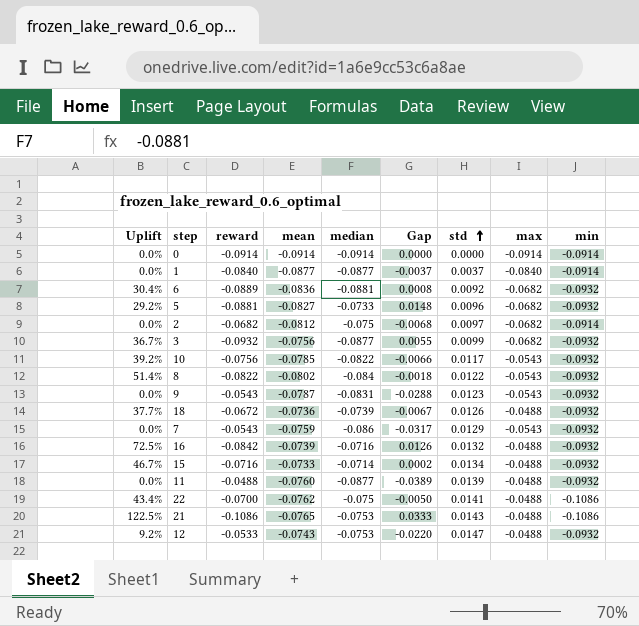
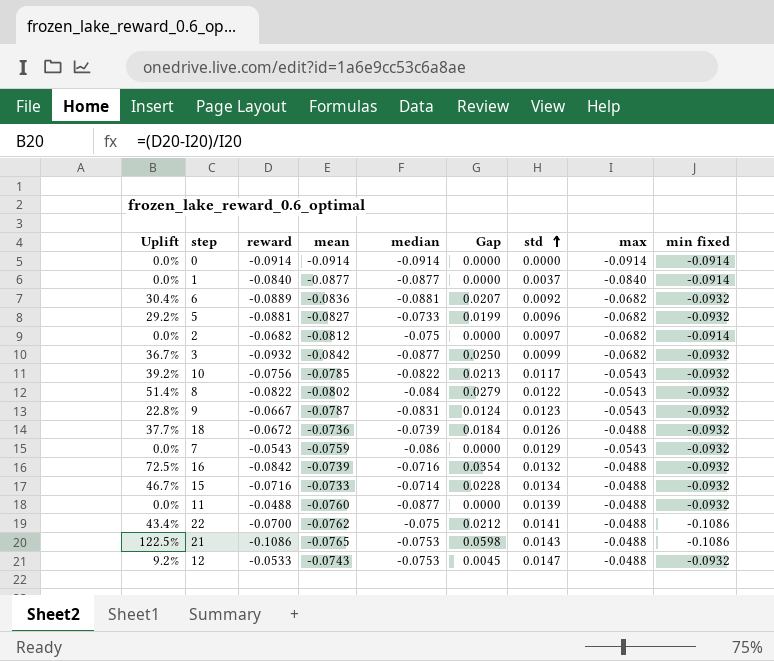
column Gap | formula: [median] - [reward] -> [max] - [reward]
column name: min -> min fixed
3 | mean: -0.0756 -> -0.0842
9 | Uplift: 0.0% -> 22.8%
9 | reward: -0.0543 -> -0.0667

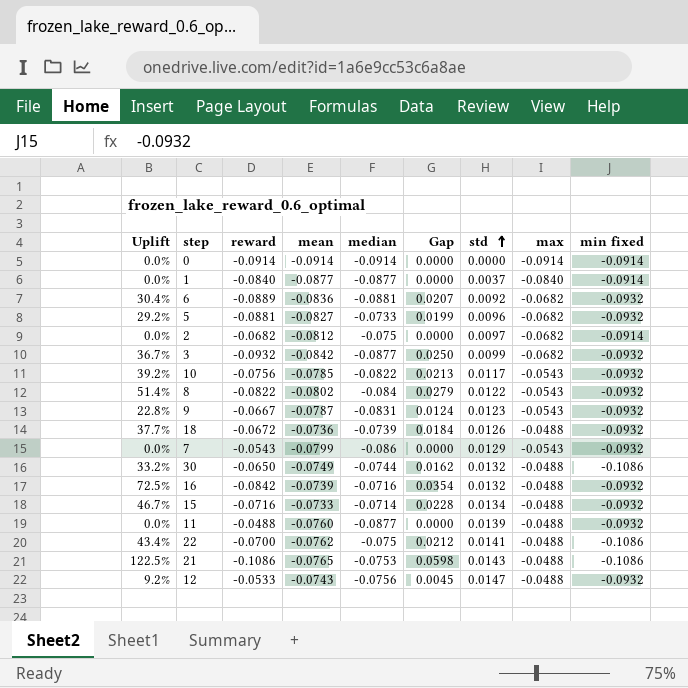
7 | mean: -0.0759 -> -0.0799
row 30: none -> 33.2% | -0.0650 | -0.0749 | -0.0744 | 0.0162 | 0.0132 | -0.0488 | -0.1086
12 | median: -0.0753 -> -0.0756

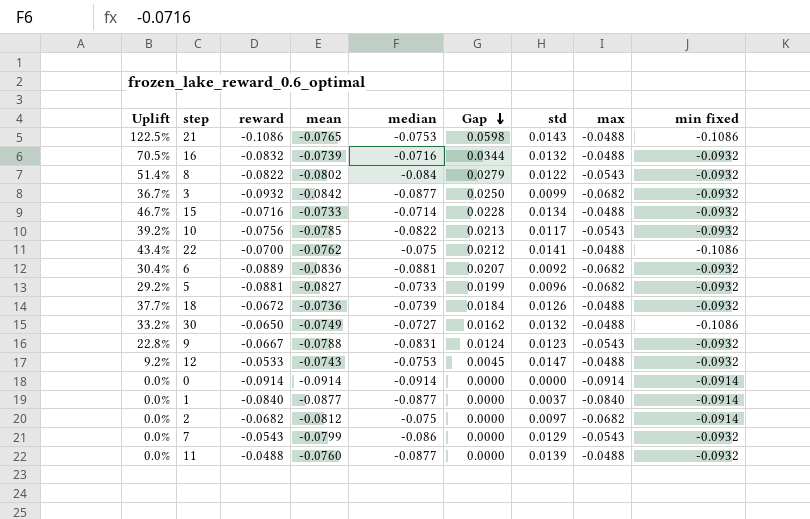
row order: std ascending -> Gap descending
16 | Uplift: 72.5% -> 70.5%
16 | reward: -0.0842 -> -0.0832
16 | Gap: 0.0354 -> 0.0344
30 | median: -0.0744 -> -0.0727
9 | mean: -0.0787 -> -0.0788
12 | median: -0.0756 -> -0.0753

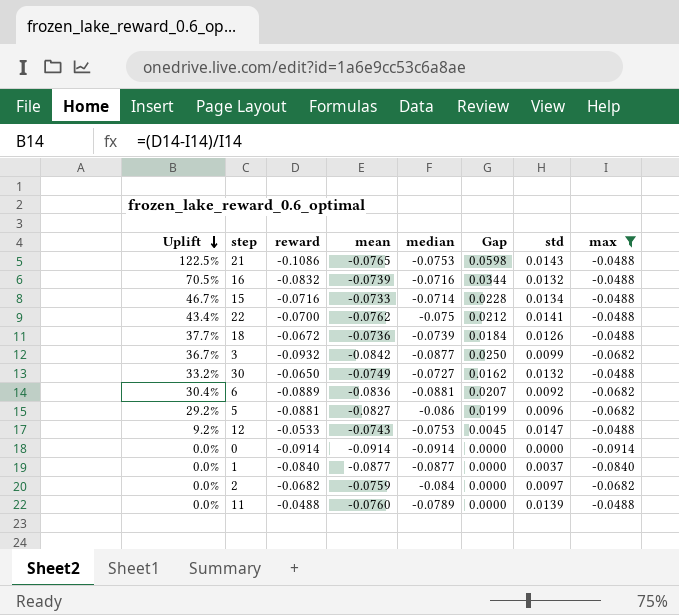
filter: none -> max != -0.0543
row order: Gap descending -> Uplift descending
column min fixed | position: 9 -> none
5 | median: -0.0733 -> -0.086
2 | mean: -0.0812 -> -0.0759
2 | median: -0.075 -> -0.084
11 | median: -0.0877 -> -0.0789

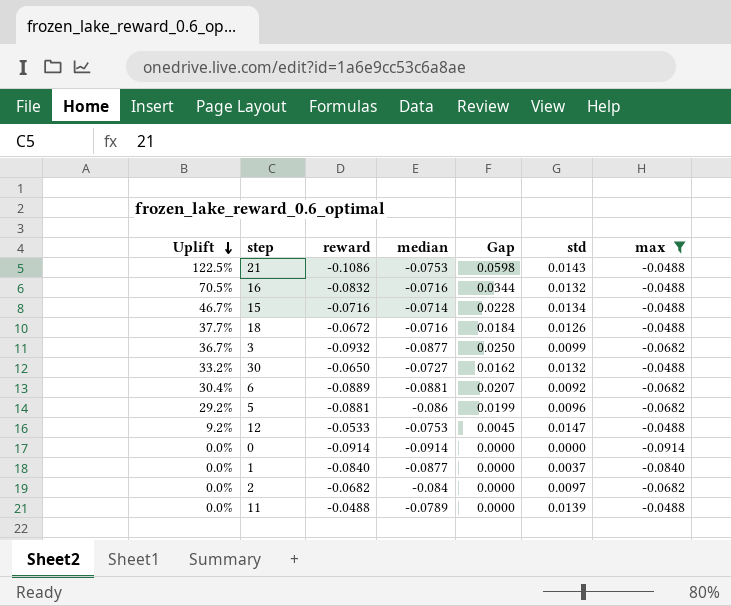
column mean | position: 4 -> none
row 22: 43.4% | -0.0700 | -0.0762 | -0.075 | 0.0212 | 0.0141 | -0.0488 -> none
18 | median: -0.0739 -> -0.0716

